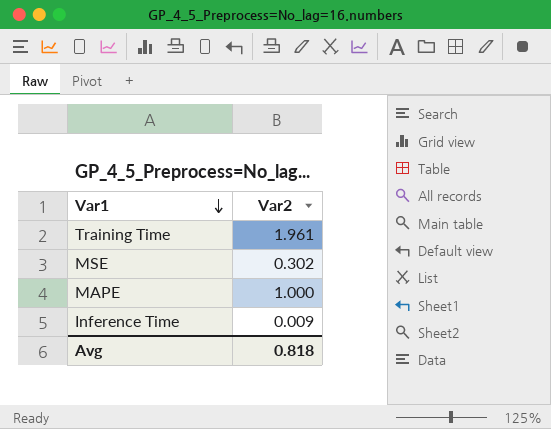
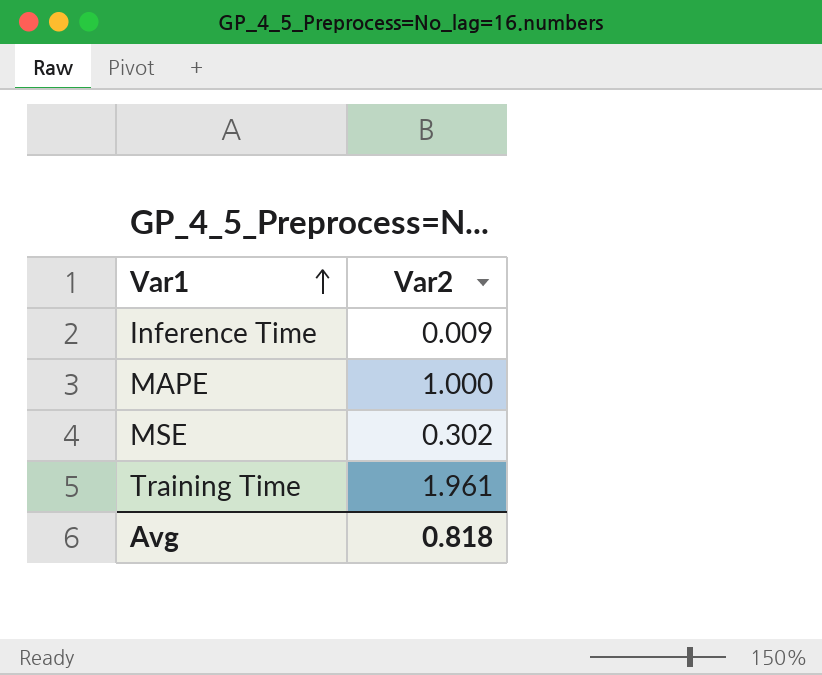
row order: Var1 descending -> Var1 ascending

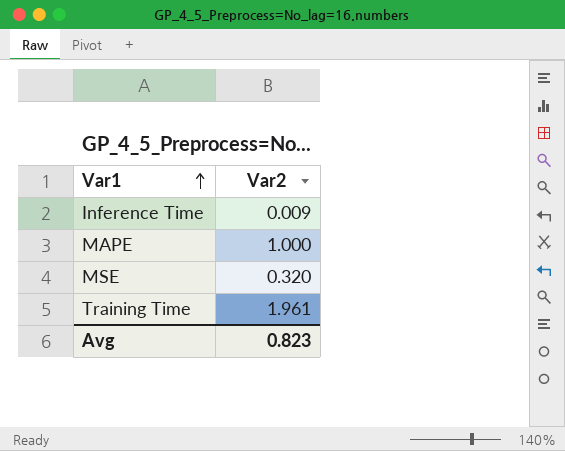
MSE | Var2: 0.302 -> 0.320
Avg | Var2: 0.818 -> 0.823

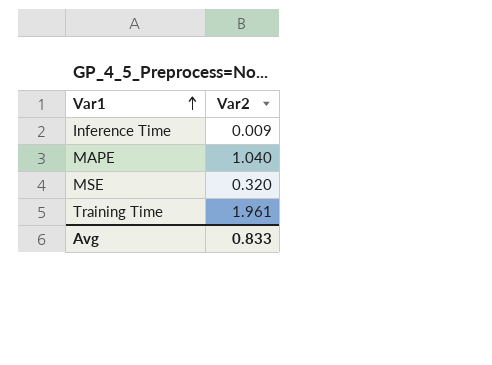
MAPE | Var2: 1.000 -> 1.040
Avg | Var2: 0.823 -> 0.833

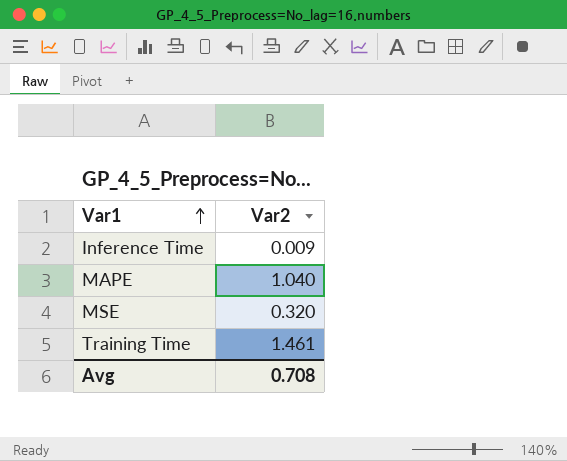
Training Time | Var2: 1.961 -> 1.461
Avg | Var2: 0.833 -> 0.708

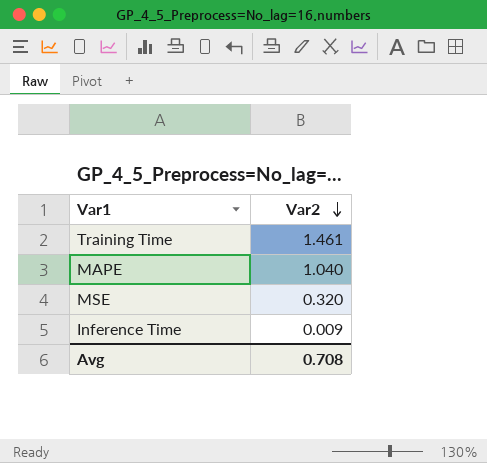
row order: Var1 ascending -> Var2 descending

